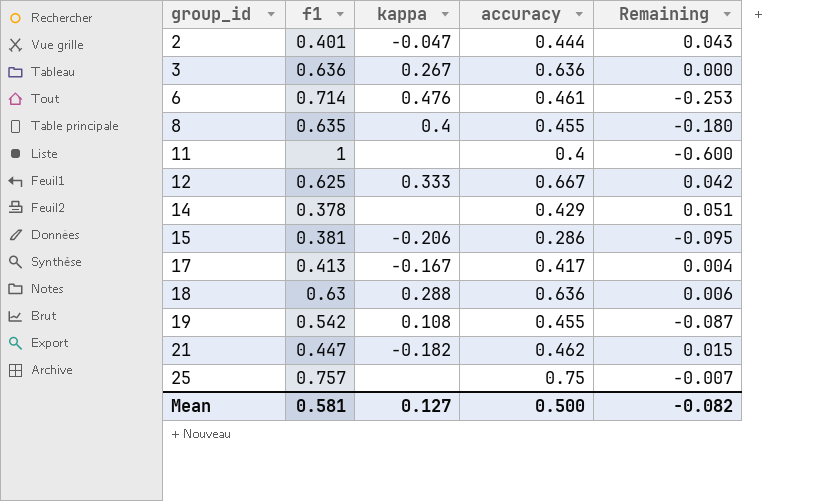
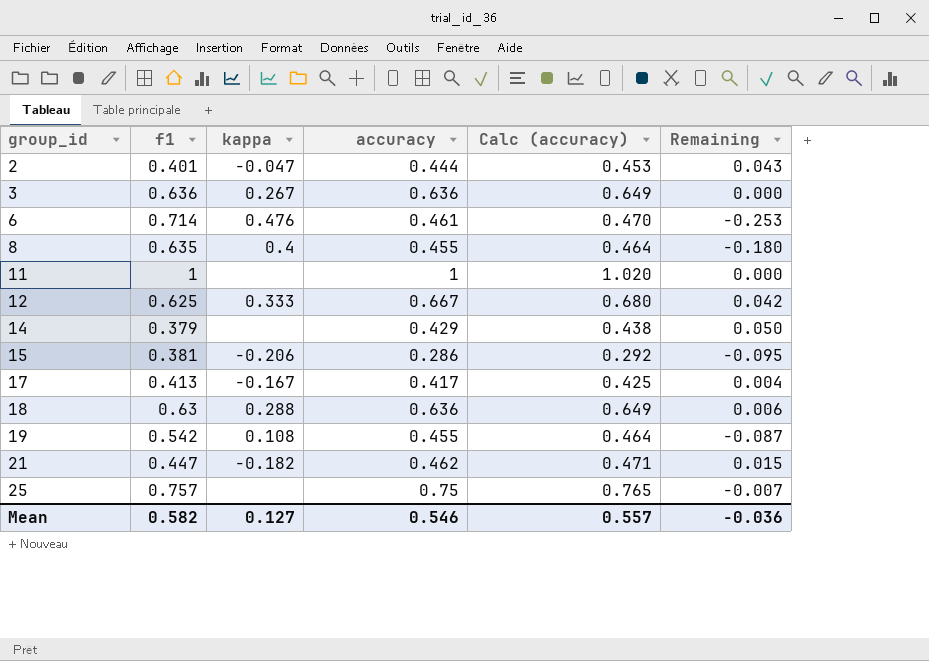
column Calc (accuracy) | formula: none -> [accuracy] * 1.02
11 | accuracy: 0.4 -> 1
11 | Remaining: -0.600 -> 0.000
14 | f1: 0.378 -> 0.379
14 | Remaining: 0.051 -> 0.050
Mean | f1: 0.581 -> 0.582
Mean | accuracy: 0.500 -> 0.546
Mean | Remaining: -0.082 -> -0.036

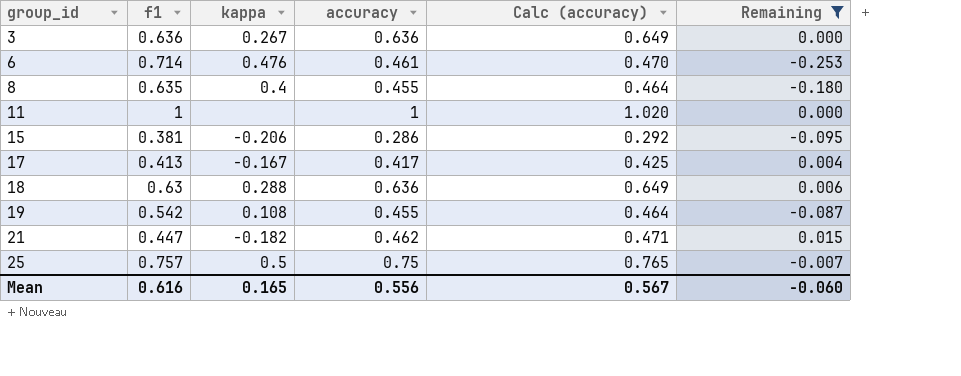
filter: none -> Remaining <= 0.015
25 | kappa: none -> 0.5
Mean | f1: 0.582 -> 0.616
Mean | kappa: 0.127 -> 0.165
Mean | accuracy: 0.546 -> 0.556
Mean | Calc (accuracy): 0.557 -> 0.567
Mean | Remaining: -0.036 -> -0.060

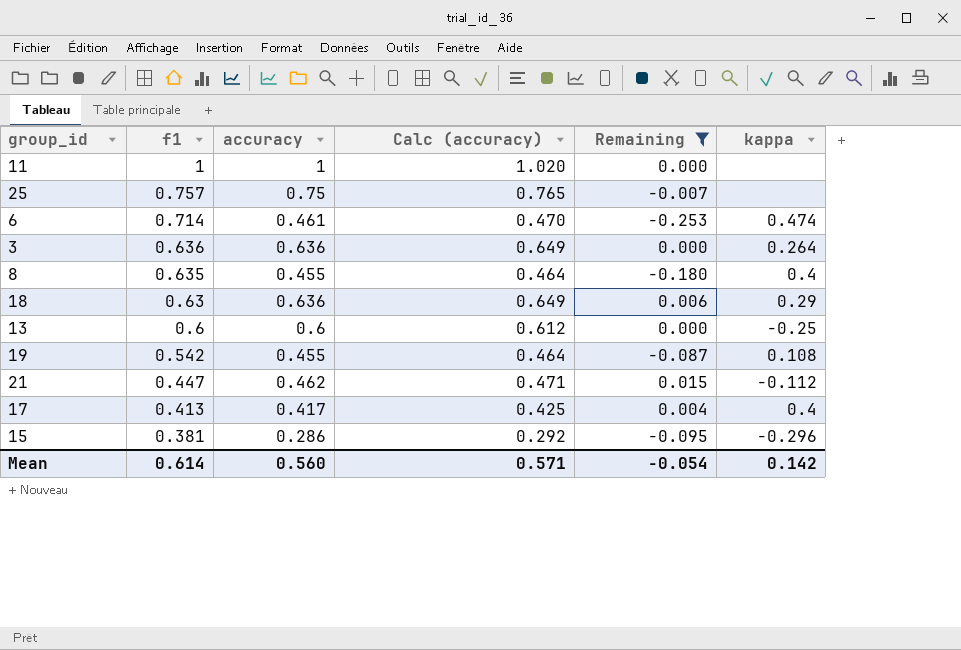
row order: group_id ascending -> f1 descending
column kappa | position: 3 -> 6
25 | kappa: 0.5 -> none
6 | kappa: 0.476 -> 0.474
3 | kappa: 0.267 -> 0.264
18 | kappa: 0.288 -> 0.29
row 13: none -> 0.6 | 0.6 | 0.612 | 0.000 | -0.25
21 | kappa: -0.182 -> -0.112
17 | kappa: -0.167 -> 0.4
15 | kappa: -0.206 -> -0.296
Mean | f1: 0.616 -> 0.614
Mean | accuracy: 0.556 -> 0.560
Mean | Calc (accuracy): 0.567 -> 0.571
Mean | Remaining: -0.060 -> -0.054
Mean | kappa: 0.165 -> 0.142

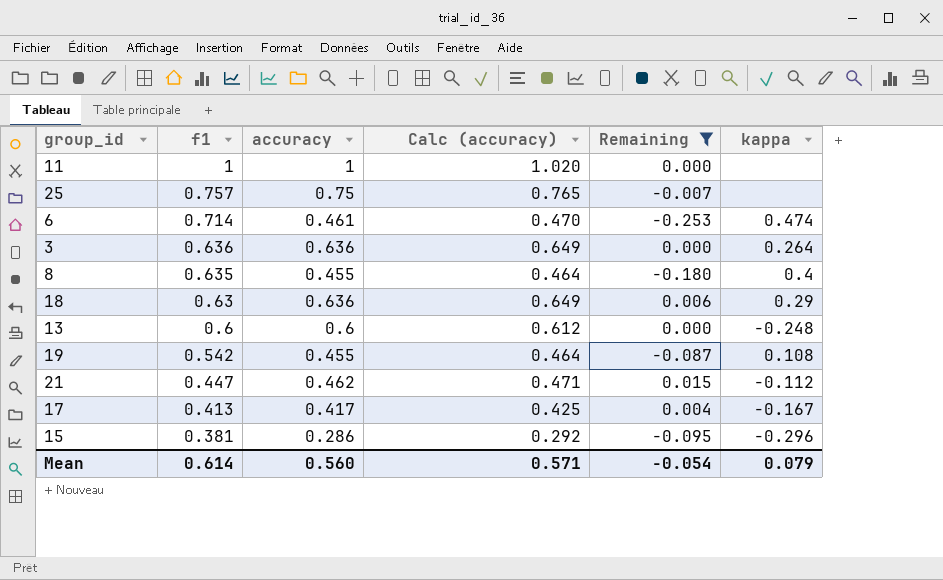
13 | kappa: -0.25 -> -0.248
17 | kappa: 0.4 -> -0.167
Mean | kappa: 0.142 -> 0.079

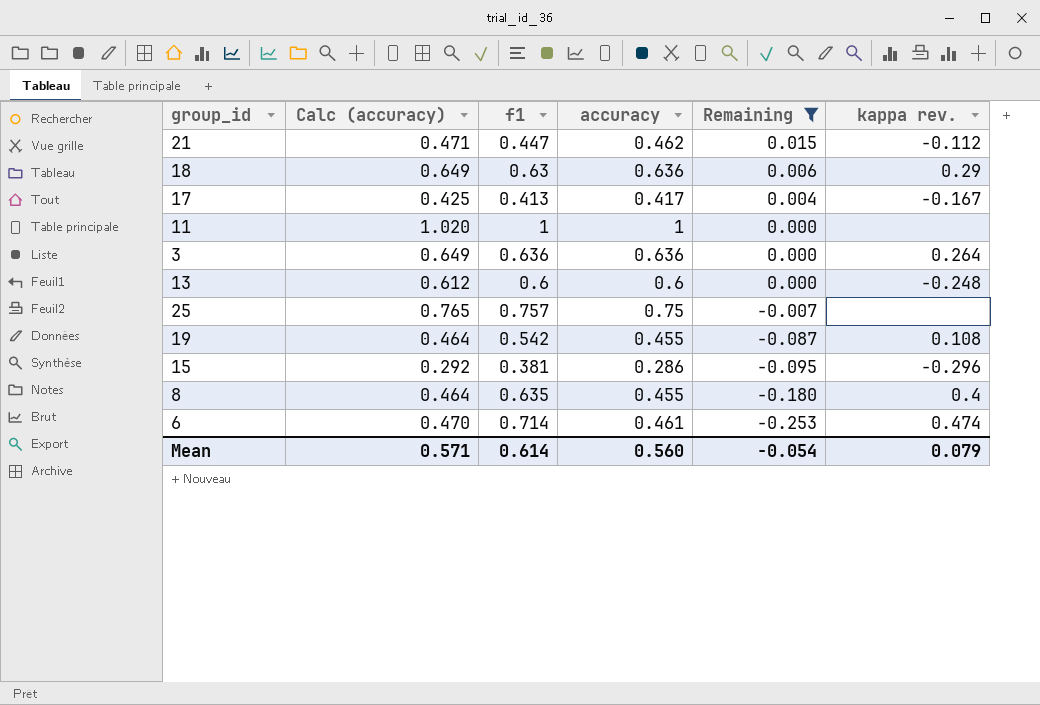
row order: f1 descending -> Remaining descending
column Calc (accuracy) | position: 4 -> 2
column name: kappa -> kappa rev.

